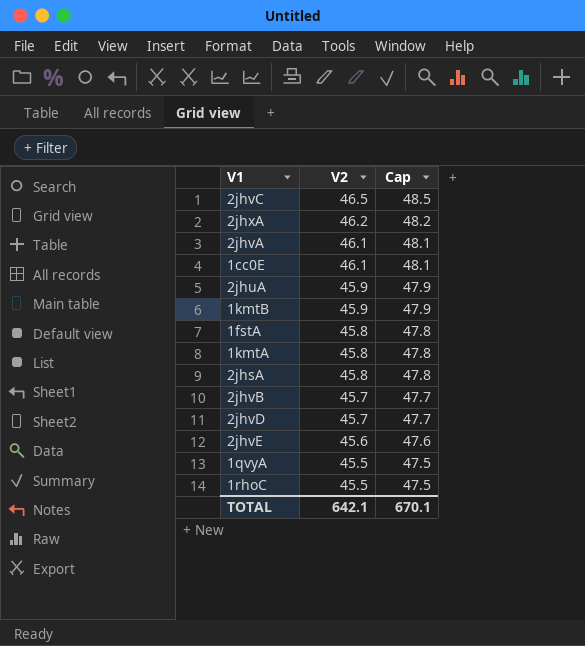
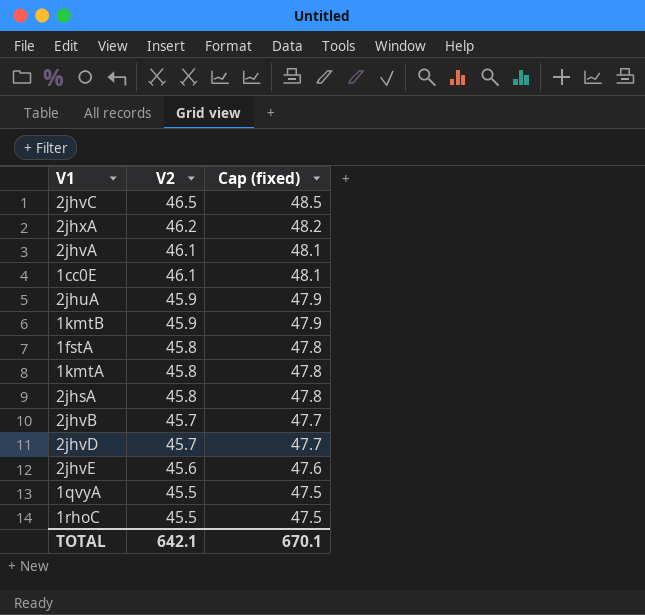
column name: Cap -> Cap (fixed)

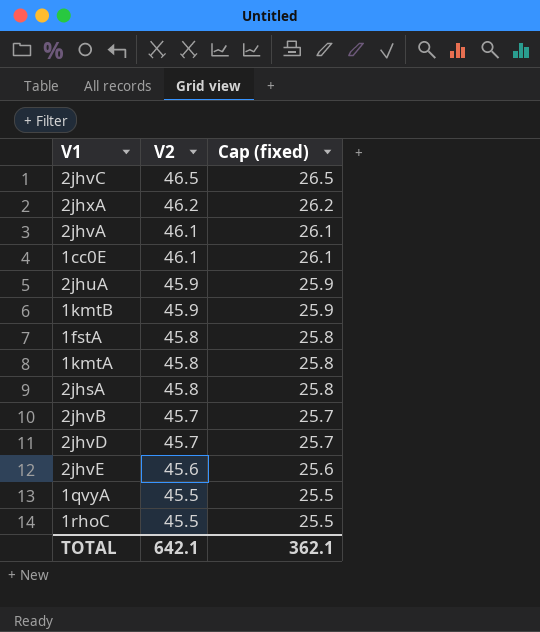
column Cap (fixed) | formula: [V2] + 2 -> [V2] - 20
TOTAL | Cap (fixed): 670.1 -> 362.1

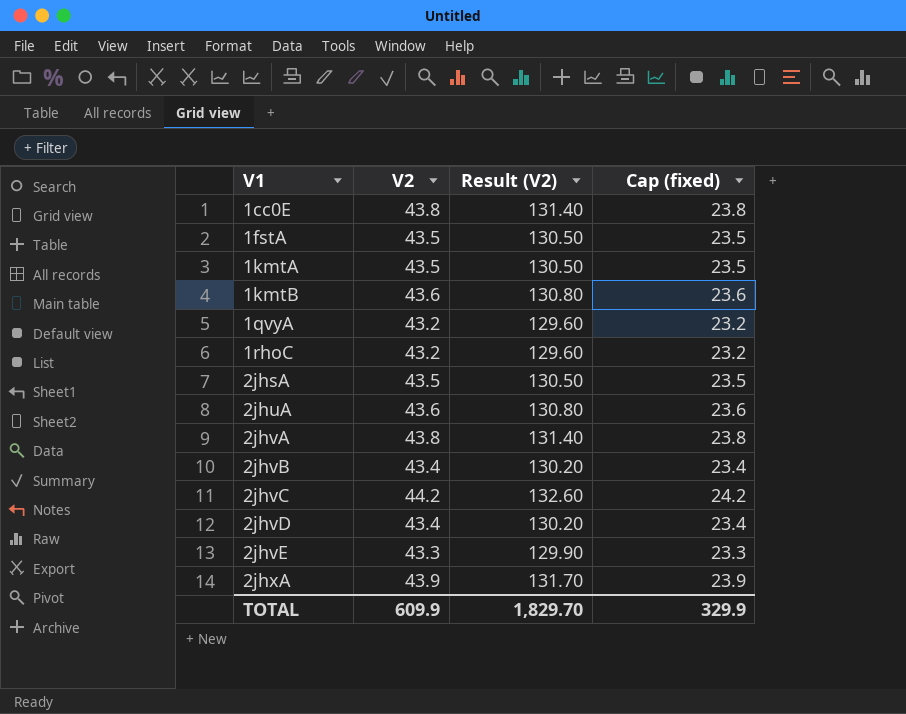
row order: V2 descending -> V1 ascending
column Result (V2) | formula: none -> [V2] * 3
1cc0E | V2: 46.1 -> 43.8
1cc0E | Cap (fixed): 26.1 -> 23.8
1fstA | V2: 45.8 -> 43.5
1fstA | Cap (fixed): 25.8 -> 23.5
1kmtA | V2: 45.8 -> 43.5
1kmtA | Cap (fixed): 25.8 -> 23.5
1kmtB | V2: 45.9 -> 43.6
1kmtB | Cap (fixed): 25.9 -> 23.6
1qvyA | V2: 45.5 -> 43.2
1qvyA | Cap (fixed): 25.5 -> 23.2
1rhoC | V2: 45.5 -> 43.2
1rhoC | Cap (fixed): 25.5 -> 23.2
2jhsA | V2: 45.8 -> 43.5
2jhsA | Cap (fixed): 25.8 -> 23.5
2jhuA | V2: 45.9 -> 43.6
2jhuA | Cap (fixed): 25.9 -> 23.6
2jhvA | V2: 46.1 -> 43.8
2jhvA | Cap (fixed): 26.1 -> 23.8
2jhvB | V2: 45.7 -> 43.4
2jhvB | Cap (fixed): 25.7 -> 23.4
2jhvC | V2: 46.5 -> 44.2
2jhvC | Cap (fixed): 26.5 -> 24.2
2jhvD | V2: 45.7 -> 43.4
2jhvD | Cap (fixed): 25.7 -> 23.4
2jhvE | V2: 45.6 -> 43.3
2jhvE | Cap (fixed): 25.6 -> 23.3
2jhxA | V2: 46.2 -> 43.9
2jhxA | Cap (fixed): 26.2 -> 23.9
TOTAL | V2: 642.1 -> 609.9
TOTAL | Cap (fixed): 362.1 -> 329.9

